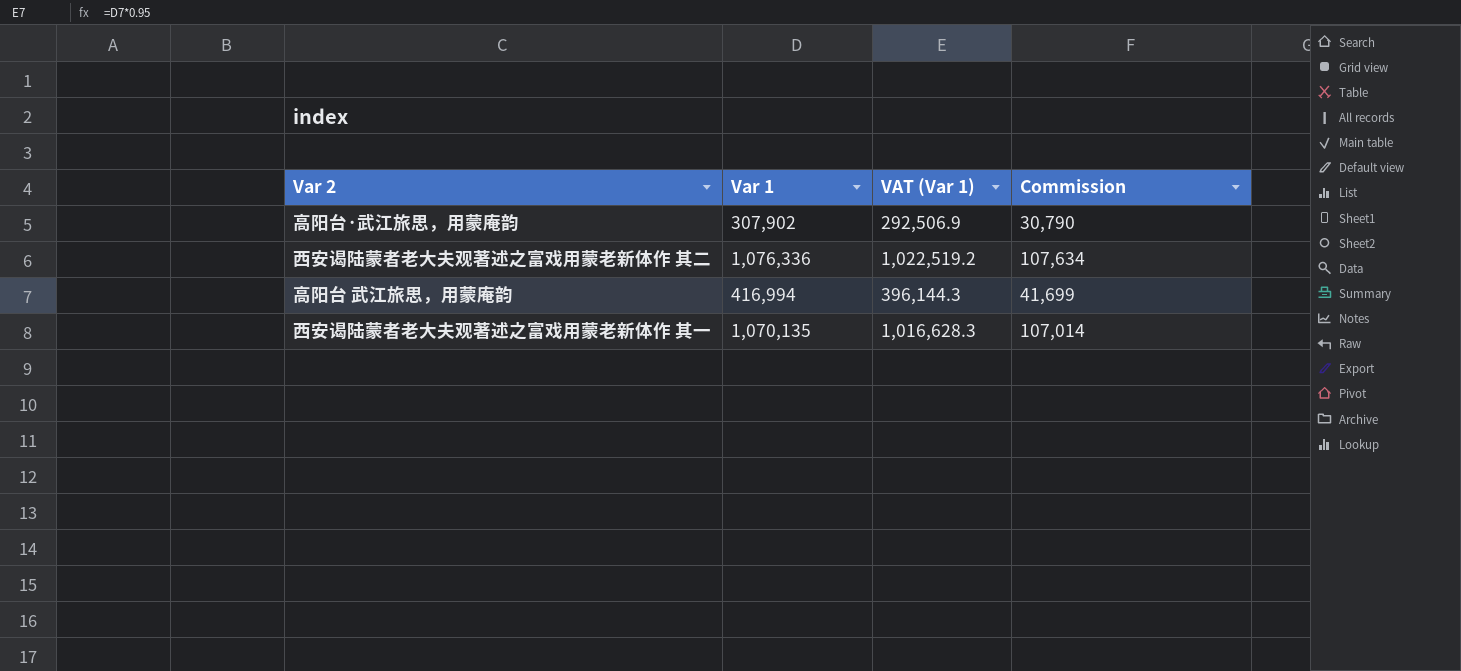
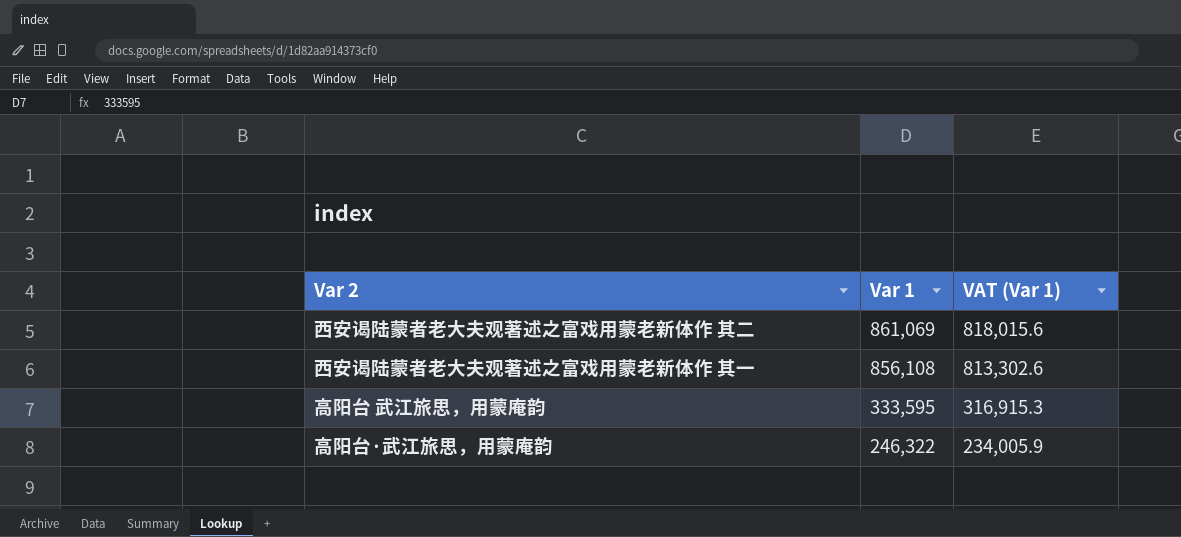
row order: none -> Var 1 descending
column Commission | formula: [Var 1] * 0.1 -> none
西安谒陆蒙者老大夫观著述之富戏用蒙老新体作 其二 | Var 1: 1,076,336 -> 861,069
西安谒陆蒙者老大夫观著述之富戏用蒙老新体作 其二 | VAT (Var 1): 1,022,519.2 -> 818,015.6
西安谒陆蒙者老大夫观著述之富戏用蒙老新体作 其一 | Var 1: 1,070,135 -> 856,108
西安谒陆蒙者老大夫观著述之富戏用蒙老新体作 其一 | VAT (Var 1): 1,016,628.3 -> 813,302.6
高阳台 武江旅思，用蒙庵韵 | Var 1: 416,994 -> 333,595
高阳台 武江旅思，用蒙庵韵 | VAT (Var 1): 396,144.3 -> 316,915.3
高阳台·武江旅思，用蒙庵韵 | Var 1: 307,902 -> 246,322
高阳台·武江旅思，用蒙庵韵 | VAT (Var 1): 292,506.9 -> 234,005.9

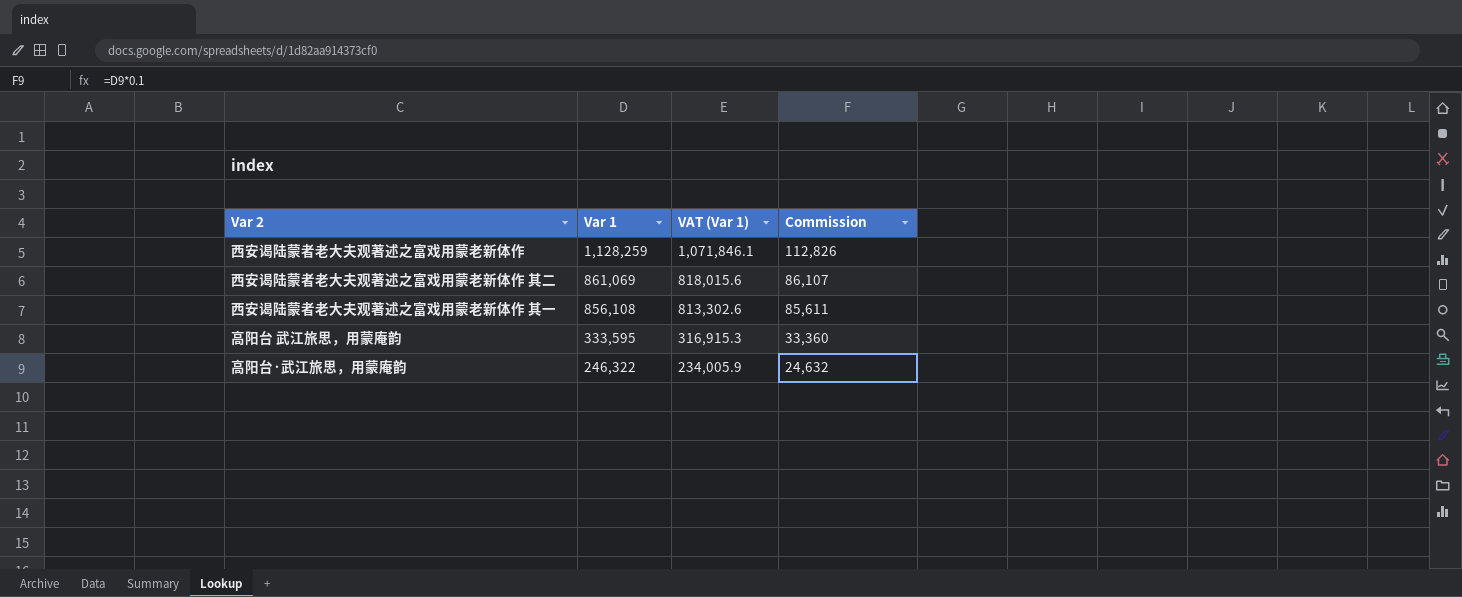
column Commission | formula: none -> [Var 1] * 0.1
row 西安谒陆蒙者老大夫观著述之富戏用蒙老新体作: none -> 1,128,259 | 1,071,846.1 | 112,826

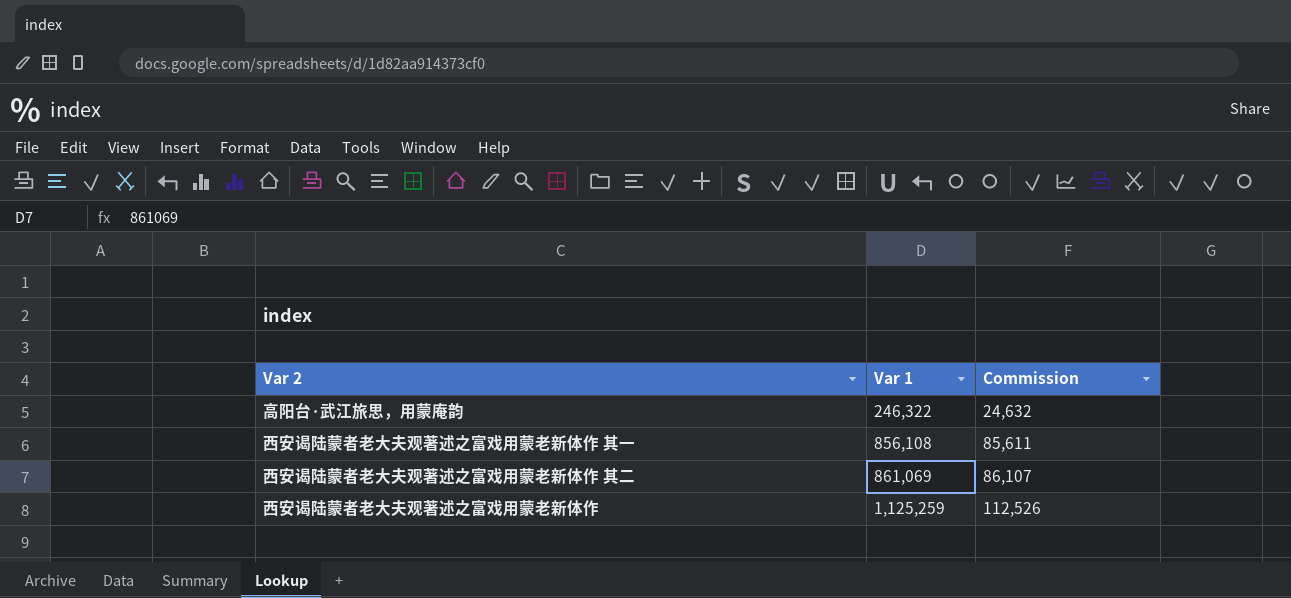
row order: Var 1 descending -> Var 1 ascending
column VAT (Var 1) | formula: [Var 1] * 0.95 -> none
row 高阳台 武江旅思，用蒙庵韵: 333,595 | 316,915.3 | 33,360 -> none
西安谒陆蒙者老大夫观著述之富戏用蒙老新体作 | Var 1: 1,128,259 -> 1,125,259
西安谒陆蒙者老大夫观著述之富戏用蒙老新体作 | Commission: 112,826 -> 112,526

